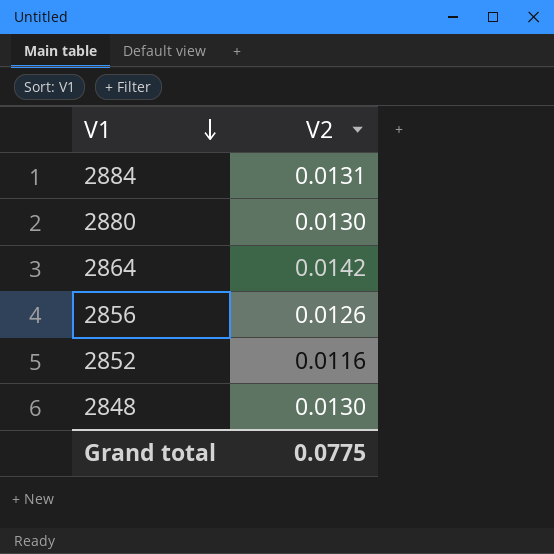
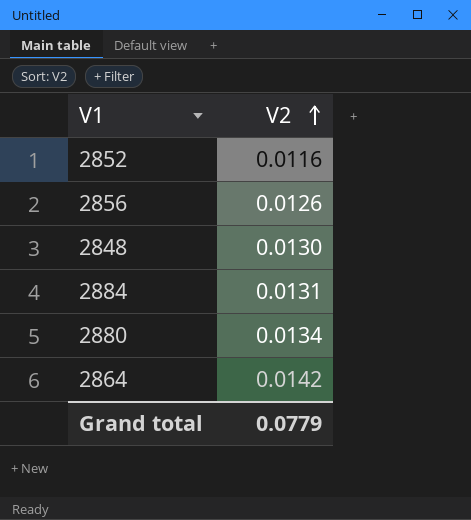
row order: V1 descending -> V2 ascending
2880 | V2: 0.0130 -> 0.0134
Grand total | V2: 0.0775 -> 0.0779

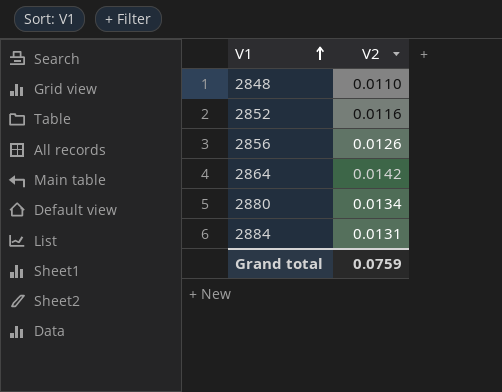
row order: V2 ascending -> V1 ascending
2848 | V2: 0.0130 -> 0.0110
Grand total | V2: 0.0779 -> 0.0759

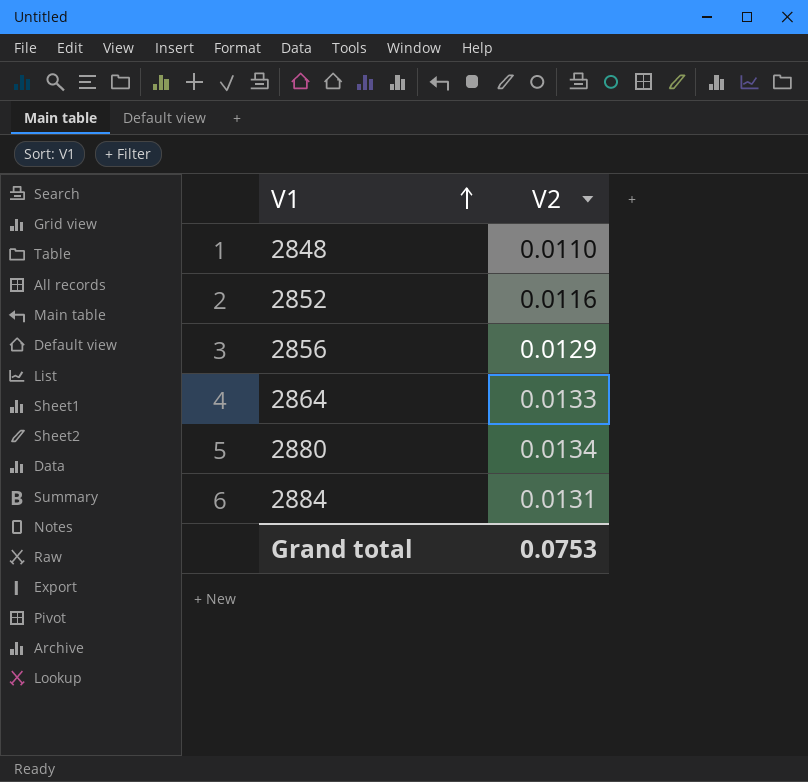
2856 | V2: 0.0126 -> 0.0129
2864 | V2: 0.0142 -> 0.0133
Grand total | V2: 0.0759 -> 0.0753

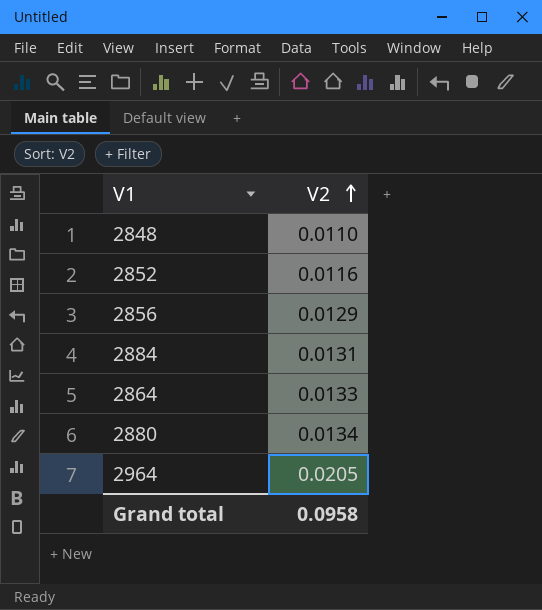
row order: V1 ascending -> V2 ascending
row 2964: none -> 0.0205
Grand total | V2: 0.0753 -> 0.0958

